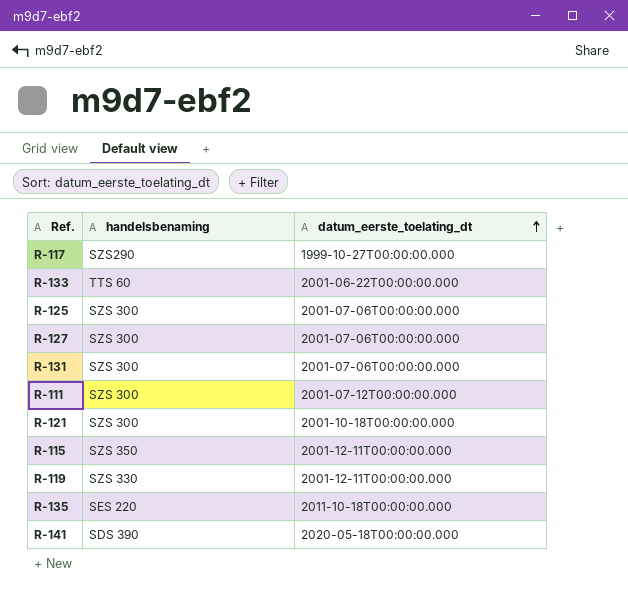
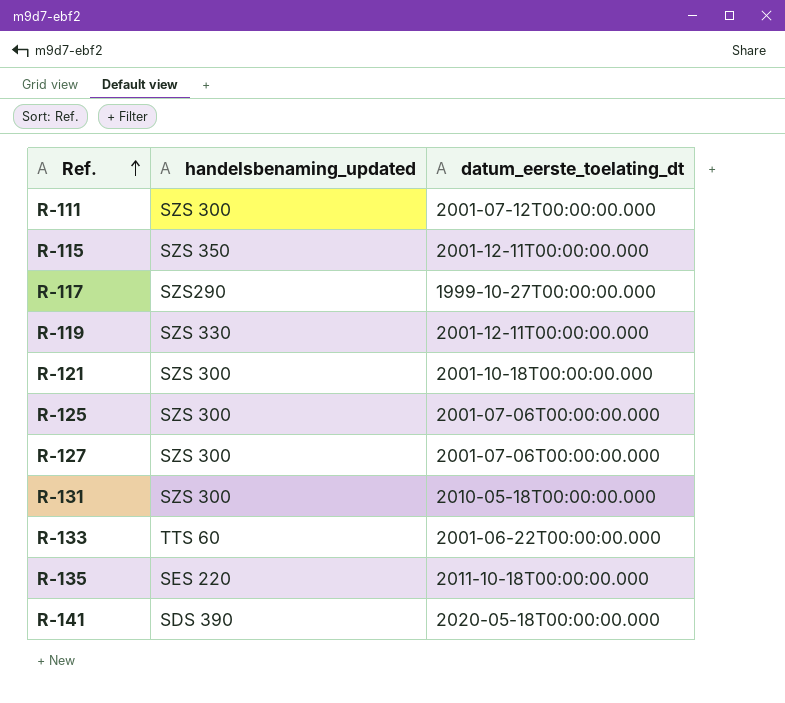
row order: datum_eerste_toelating_dt ascending -> Ref. ascending
column name: handelsbenaming -> handelsbenaming_updated
R-131 | datum_eerste_toelating_dt: 2001-07-06T00:00:00.000 -> 2010-05-18T00:00:00.000

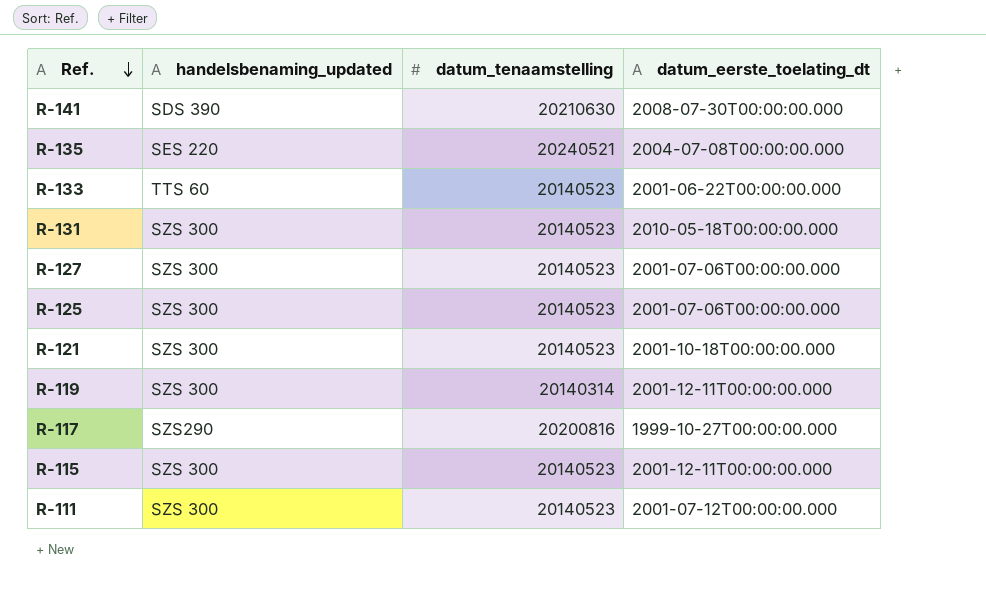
row order: Ref. ascending -> Ref. descending
column datum_tenaamstelling | position: none -> 3
R-141 | datum_eerste_toelating_dt: 2020-05-18T00:00:00.000 -> 2008-07-30T00:00:00.000
R-135 | datum_eerste_toelating_dt: 2011-10-18T00:00:00.000 -> 2004-07-08T00:00:00.000
R-119 | handelsbenaming_updated: SZS 330 -> SZS 300
R-115 | handelsbenaming_updated: SZS 350 -> SZS 300

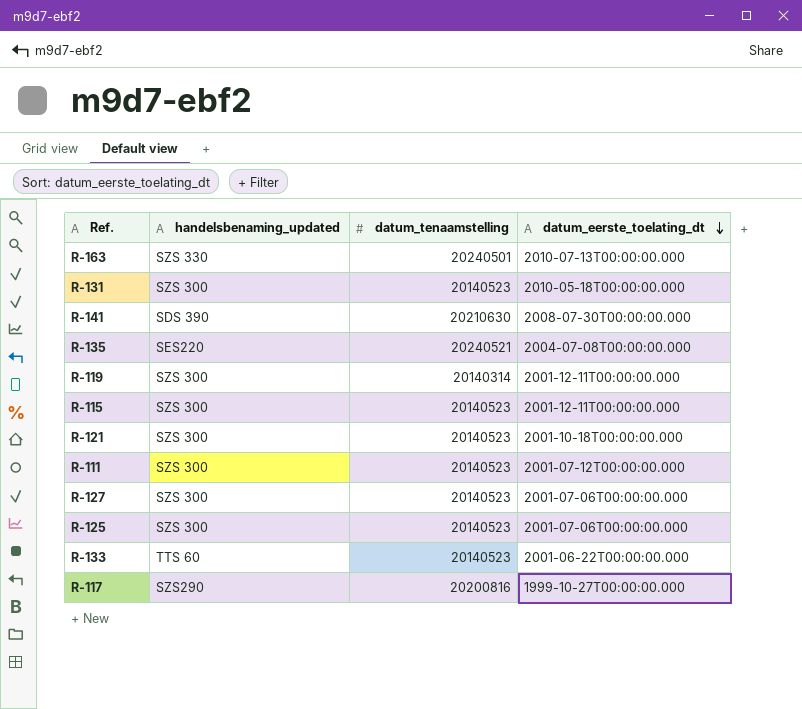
row order: Ref. descending -> datum_eerste_toelating_dt descending
row R-163: none -> SZS 330 | 20240501 | 2010-07-13T00:00:00.000
R-135 | handelsbenaming_updated: SES 220 -> SES220

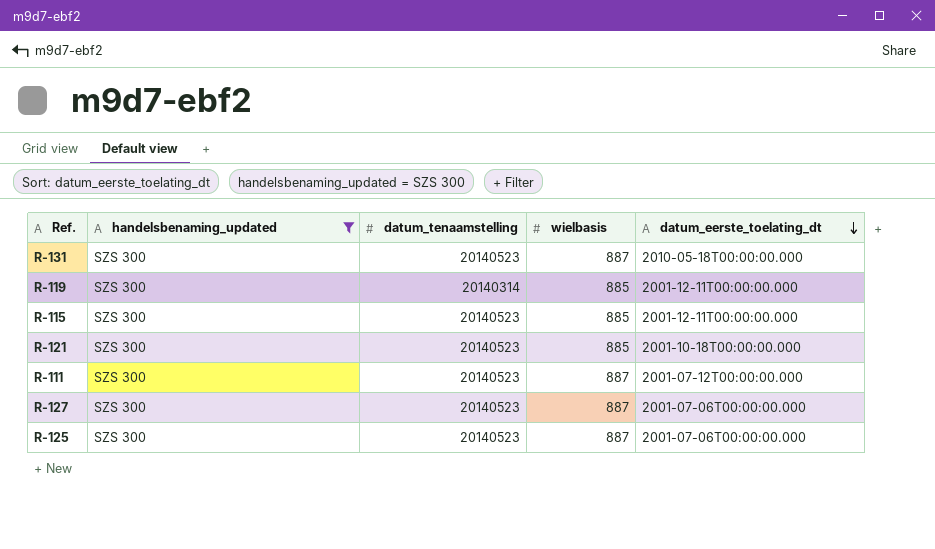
filter: none -> handelsbenaming_updated = SZS 300
column wielbasis | position: none -> 4

